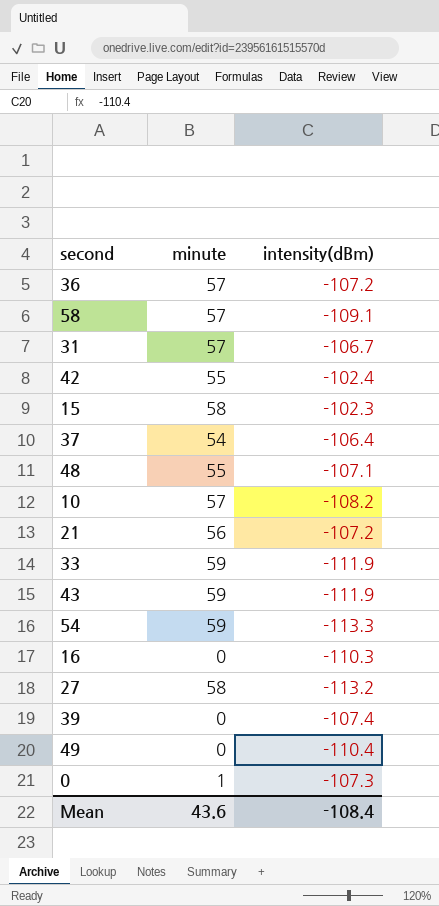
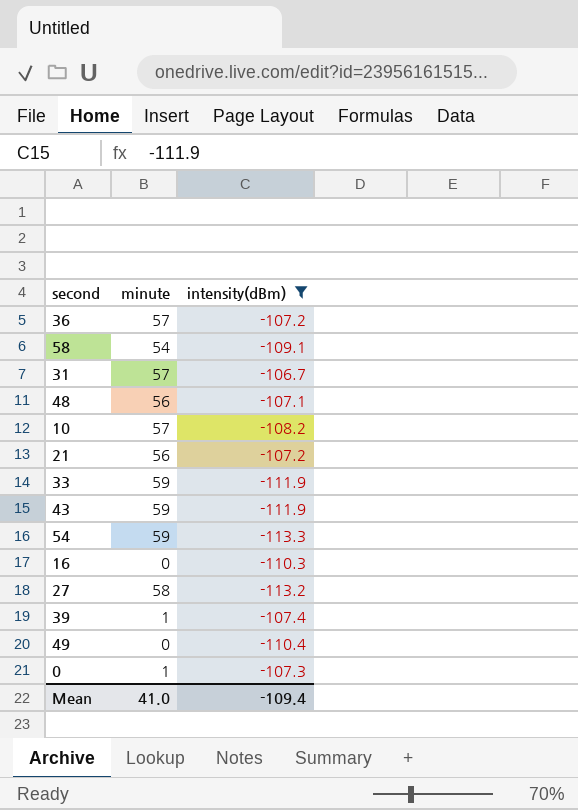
filter: none -> intensity(dBm) <= -106.7
58 | minute: 57 -> 54
48 | minute: 55 -> 56
39 | minute: 0 -> 1
Mean | minute: 43.6 -> 41.0
Mean | intensity(dBm): -108.4 -> -109.4

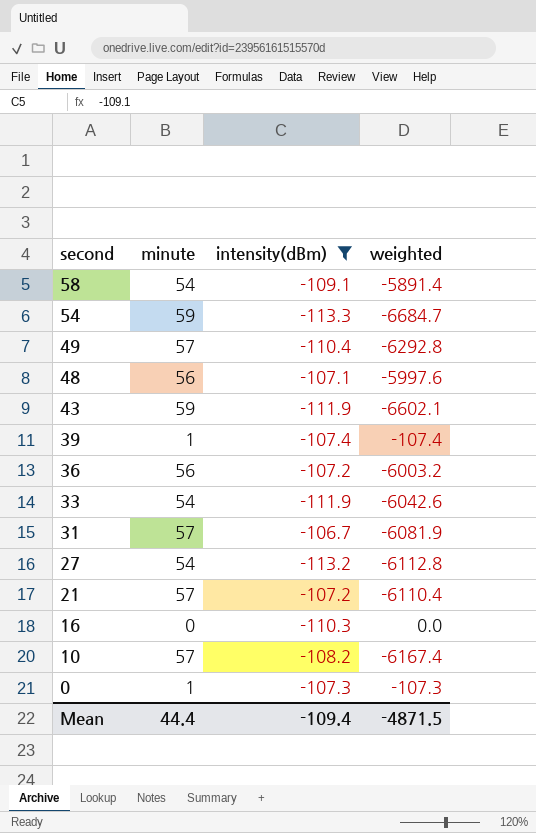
row order: none -> second descending
column weighted | formula: none -> [minute] * [intensity(dBm)]
49 | minute: 0 -> 57
36 | minute: 57 -> 56
33 | minute: 59 -> 54
27 | minute: 58 -> 54
21 | minute: 56 -> 57
Mean | minute: 41.0 -> 44.4

